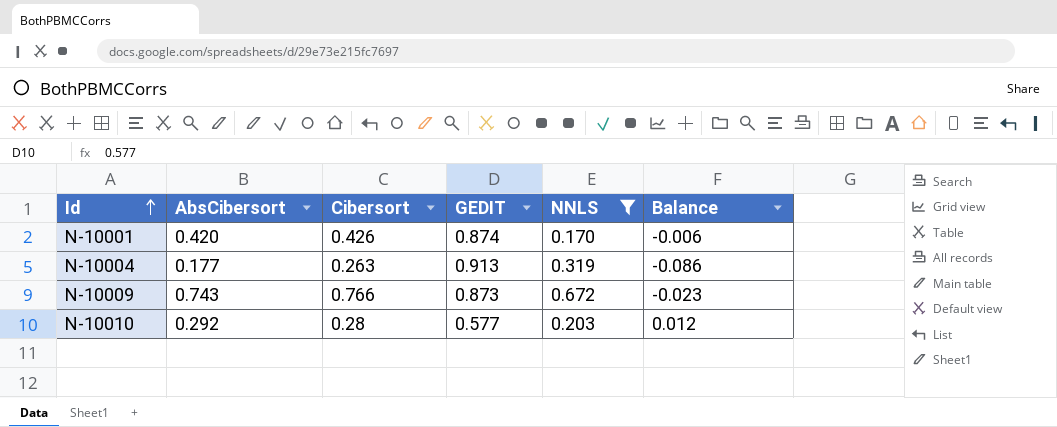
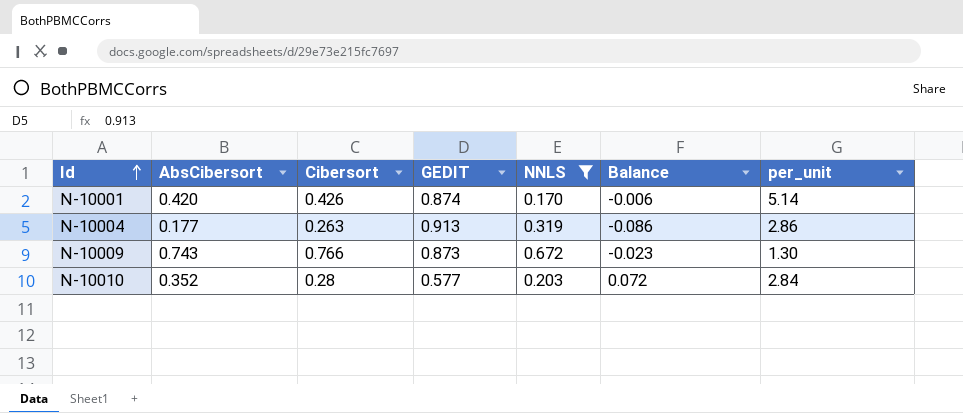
column per_unit | formula: none -> [GEDIT] / [NNLS]
N-10010 | AbsCibersort: 0.292 -> 0.352
N-10010 | Balance: 0.012 -> 0.072

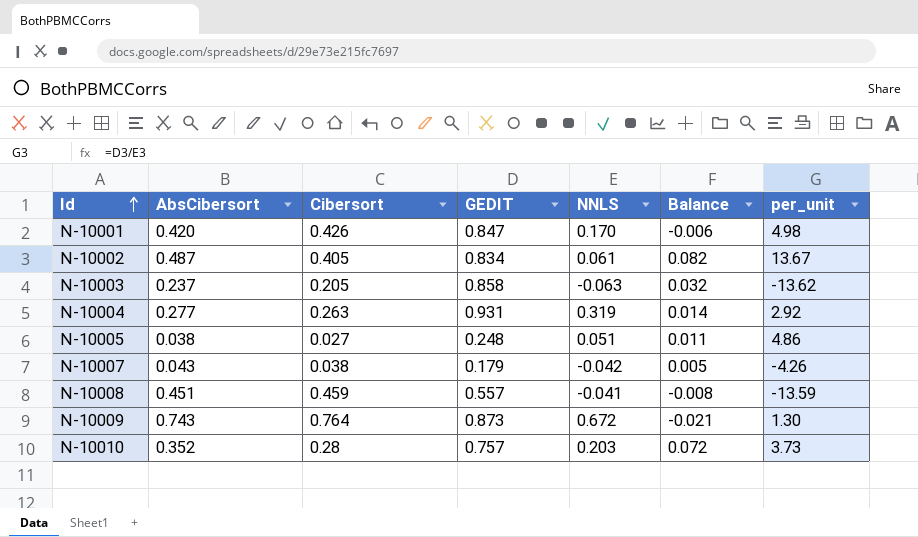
filter: NNLS >= 0.170 -> none
N-10001 | GEDIT: 0.874 -> 0.847
N-10001 | per_unit: 5.14 -> 4.98
N-10004 | AbsCibersort: 0.177 -> 0.277
N-10004 | GEDIT: 0.913 -> 0.931
N-10004 | Balance: -0.086 -> 0.014
N-10004 | per_unit: 2.86 -> 2.92
N-10009 | Cibersort: 0.766 -> 0.764
N-10009 | Balance: -0.023 -> -0.021
N-10010 | GEDIT: 0.577 -> 0.757
N-10010 | per_unit: 2.84 -> 3.73

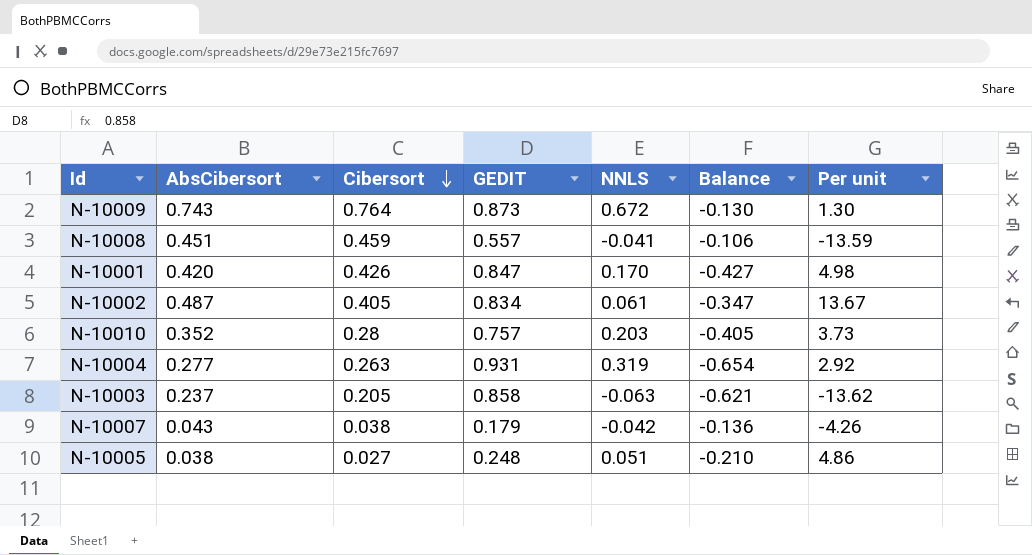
row order: Id ascending -> Cibersort descending
column Balance | formula: [AbsCibersort] - [Cibersort] -> [AbsCibersort] - [GEDIT]
column name: per_unit -> Per unit

